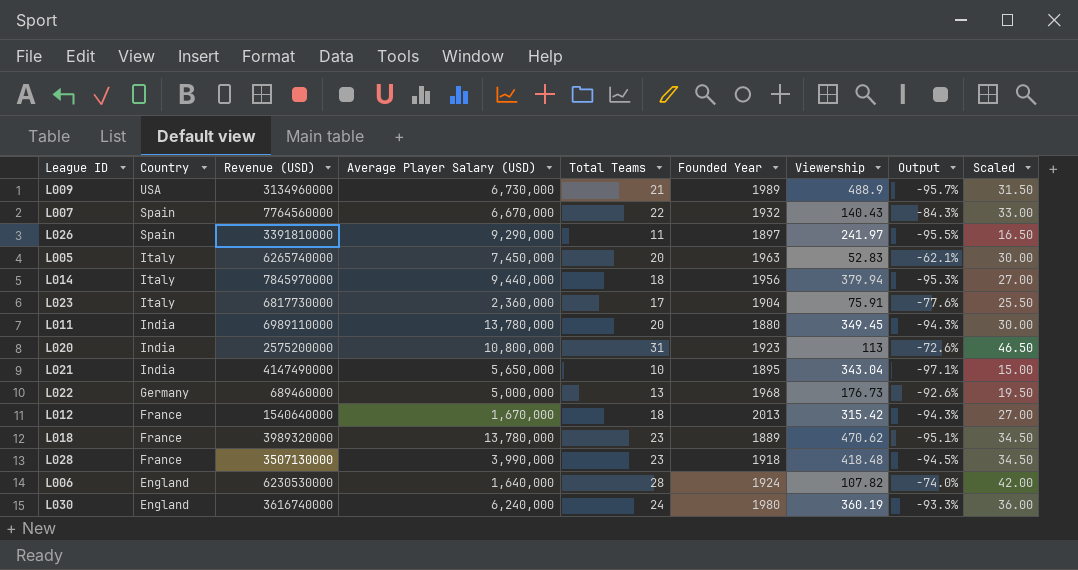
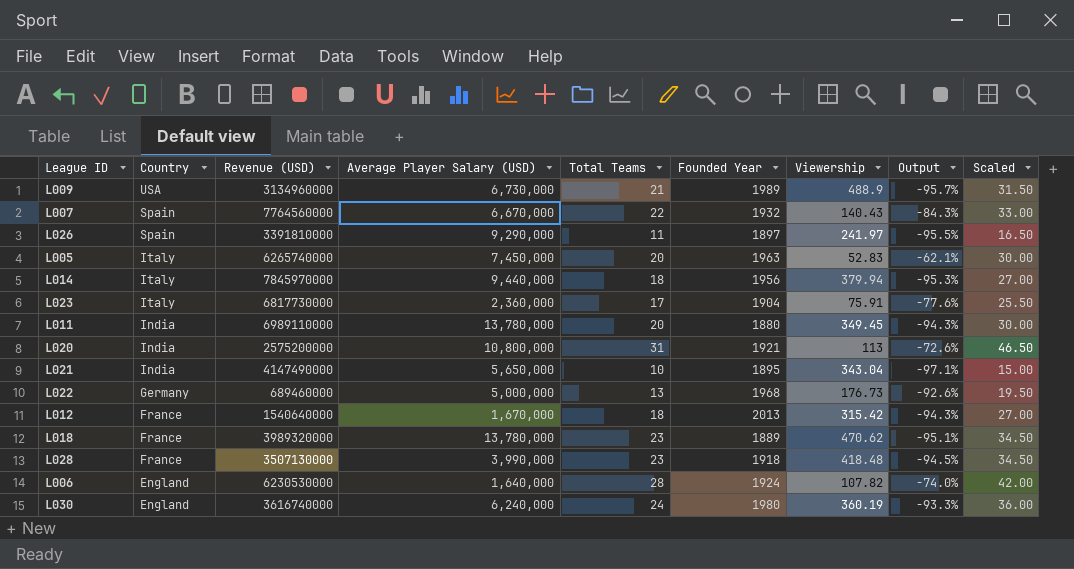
L020 | Founded Year: 1923 -> 1921

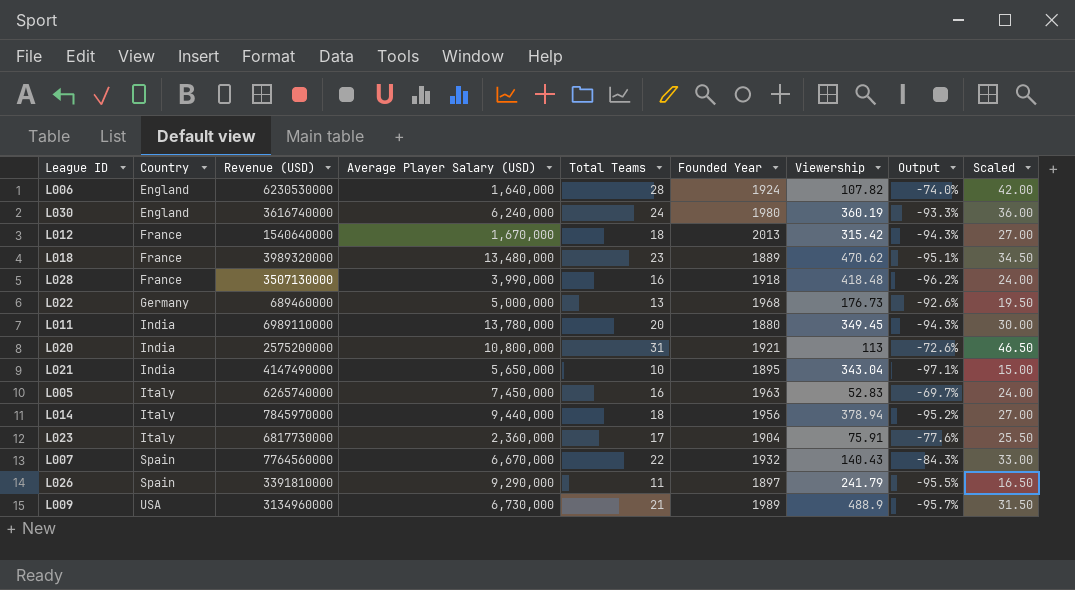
row order: Country descending -> Country ascending
L018 | Average Player Salary (USD): 13,780,000 -> 13,480,000
L028 | Total Teams: 23 -> 16
L028 | Output: -94.5% -> -96.2%
L028 | Scaled: 34.50 -> 24.00
L005 | Total Teams: 20 -> 16
L005 | Output: -62.1% -> -69.7%
L005 | Scaled: 30.00 -> 24.00
L014 | Viewership: 379.94 -> 378.94
L014 | Output: -95.3% -> -95.2%
L026 | Viewership: 241.97 -> 241.79

